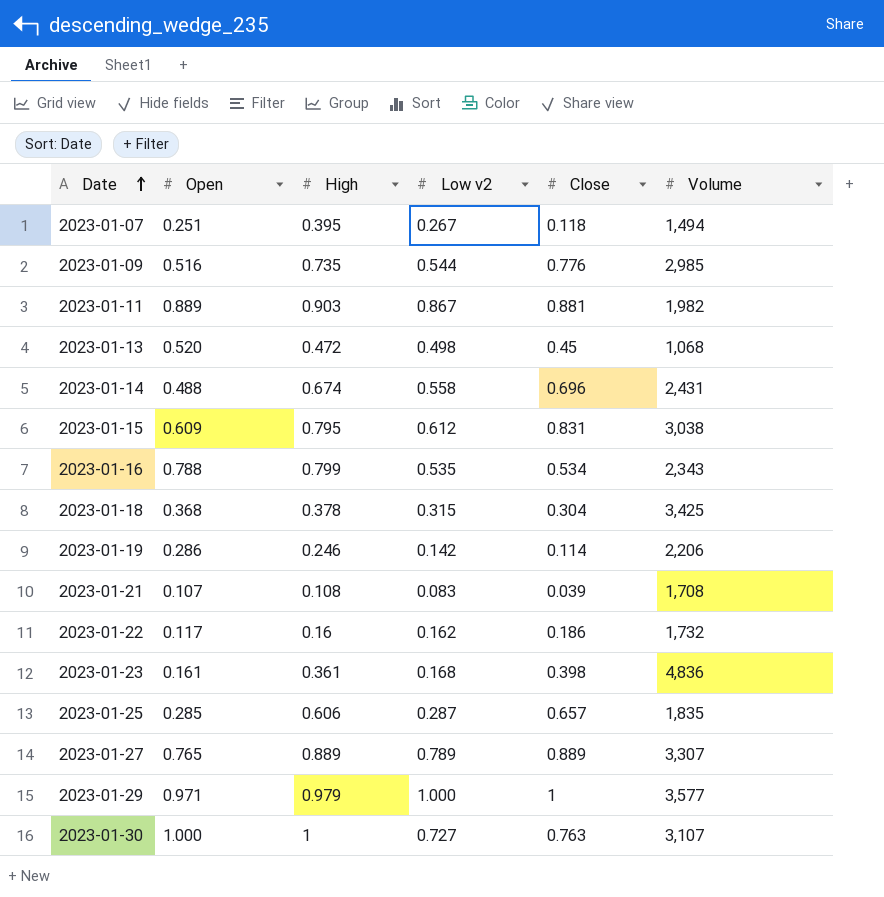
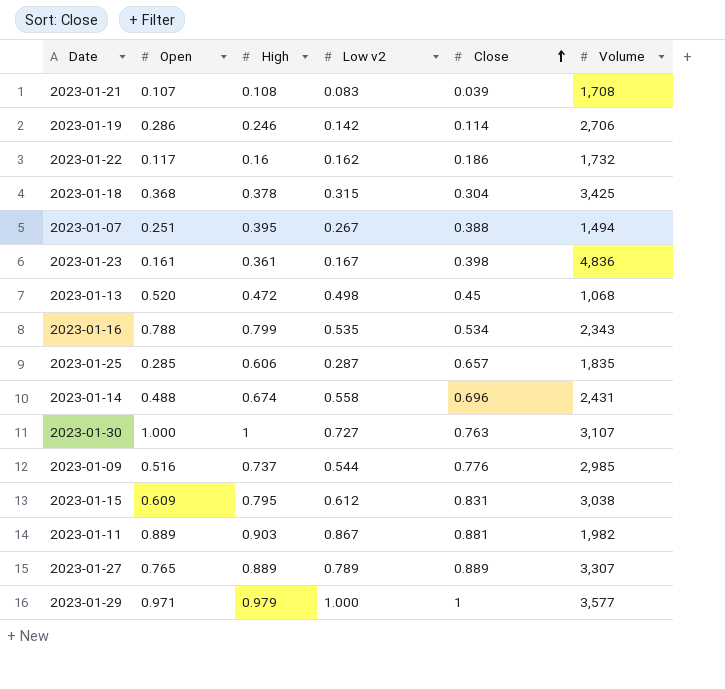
row order: Date ascending -> Close ascending
2023-01-19 | Volume: 2,206 -> 2,706
2023-01-07 | Close: 0.118 -> 0.388
2023-01-23 | Low v2: 0.168 -> 0.167
2023-01-09 | High: 0.735 -> 0.737

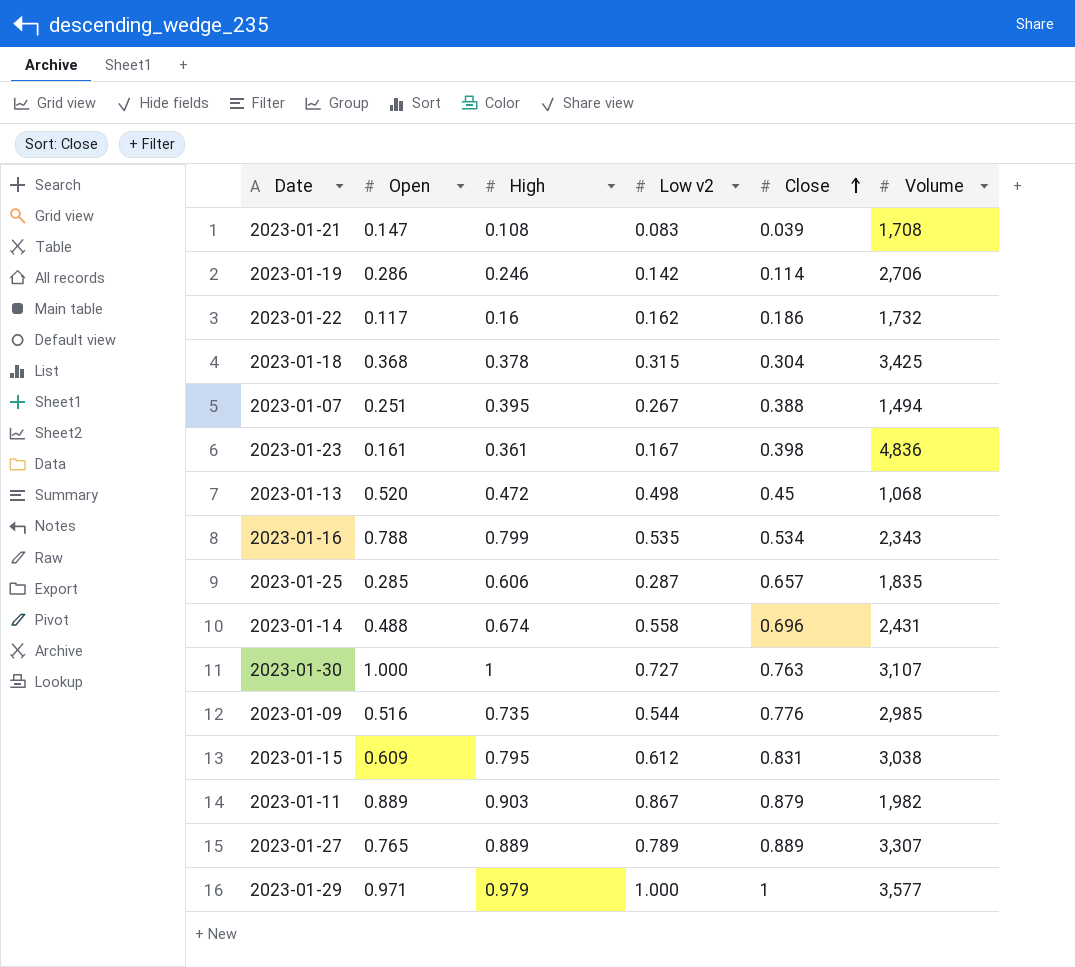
2023-01-21 | Open: 0.107 -> 0.147
2023-01-09 | High: 0.737 -> 0.735
2023-01-11 | Close: 0.881 -> 0.879

